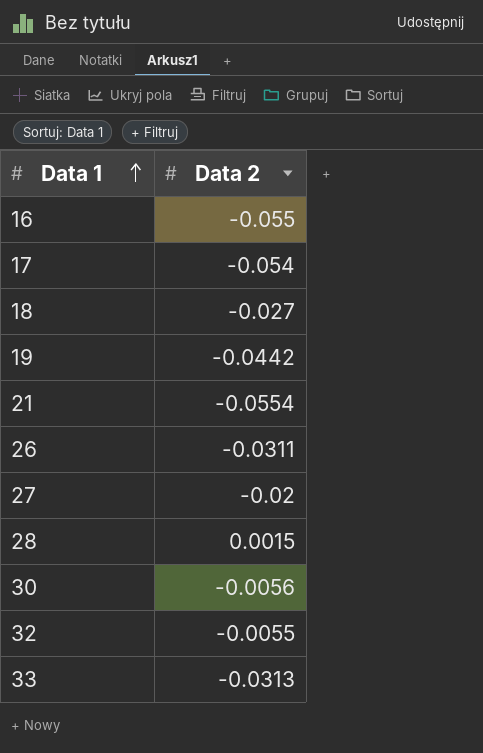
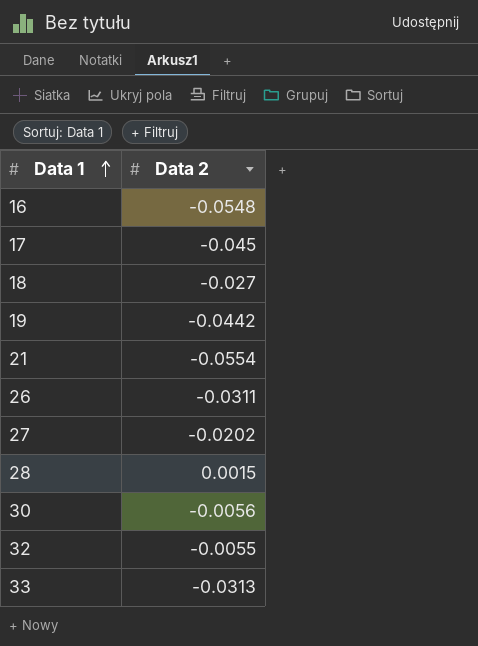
16 | Data 2: -0.055 -> -0.0548
17 | Data 2: -0.054 -> -0.045
27 | Data 2: -0.02 -> -0.0202

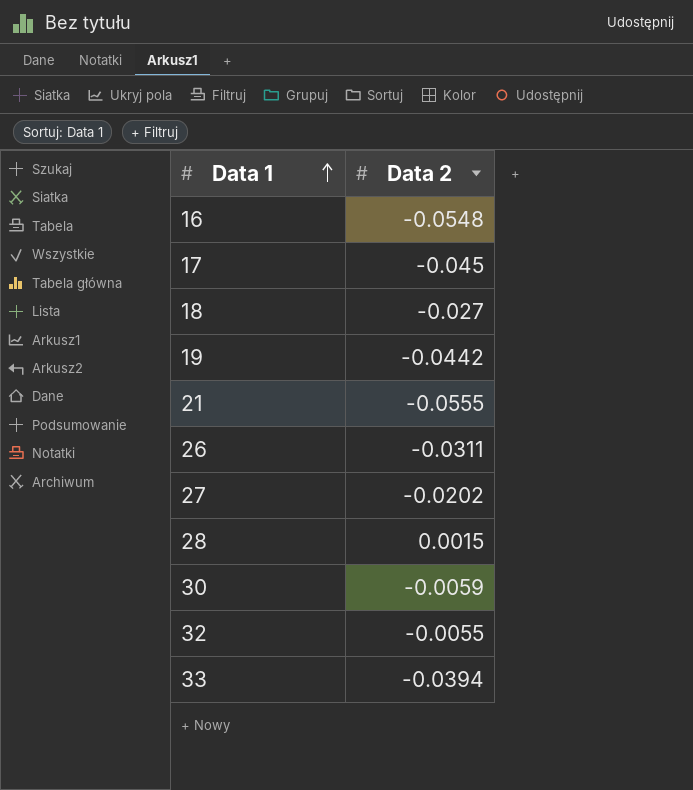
21 | Data 2: -0.0554 -> -0.0555
30 | Data 2: -0.0056 -> -0.0059
33 | Data 2: -0.0313 -> -0.0394

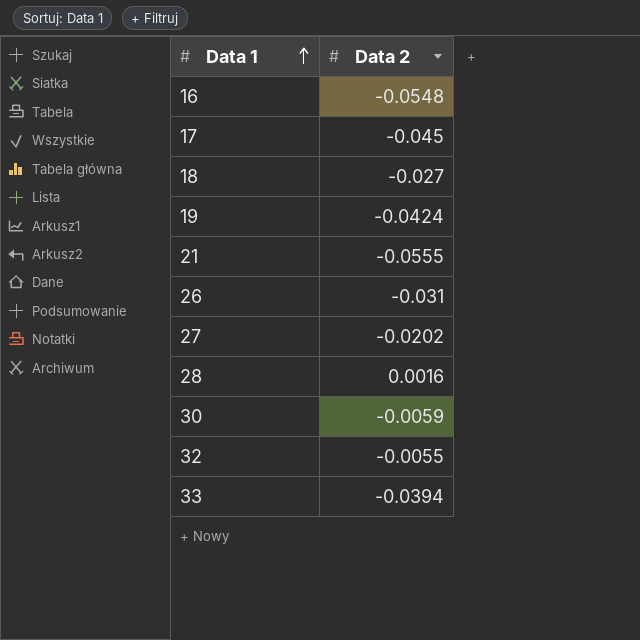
19 | Data 2: -0.0442 -> -0.0424
26 | Data 2: -0.0311 -> -0.031
28 | Data 2: 0.0015 -> 0.0016

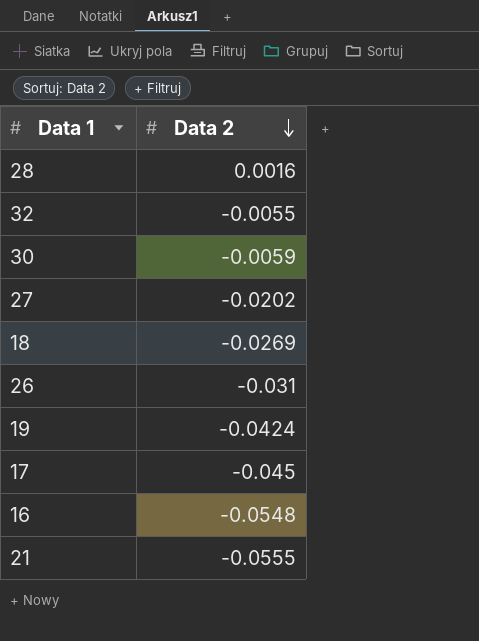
row order: Data 1 ascending -> Data 2 descending
row 33: -0.0394 -> none
18 | Data 2: -0.027 -> -0.0269

